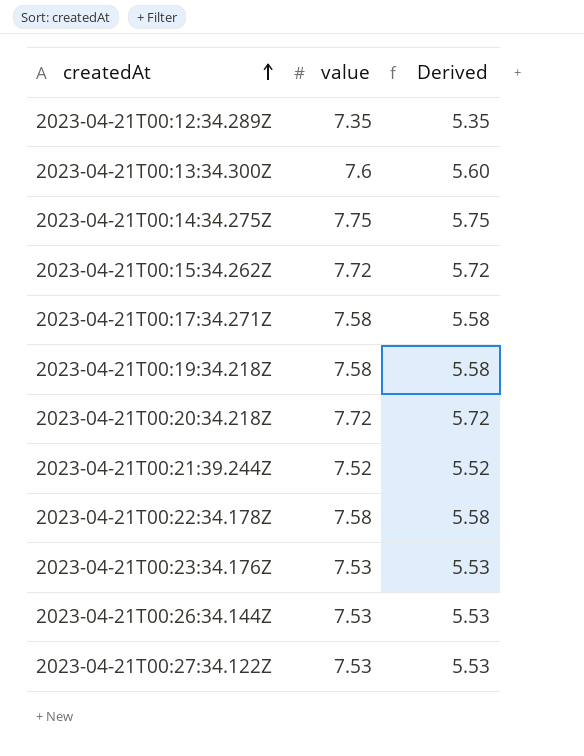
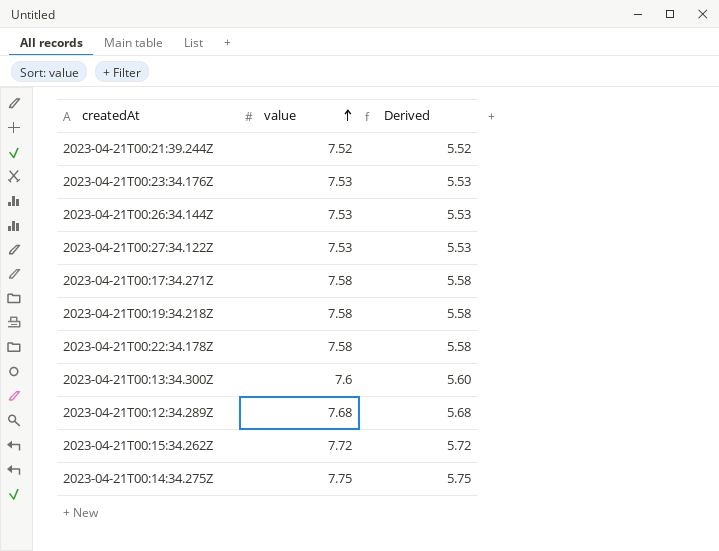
row order: createdAt ascending -> value ascending
row 2023-04-21T00:20:34.218Z: 7.72 | 5.72 -> none
2023-04-21T00:12:34.289Z | value: 7.35 -> 7.68
2023-04-21T00:12:34.289Z | Derived: 5.35 -> 5.68

